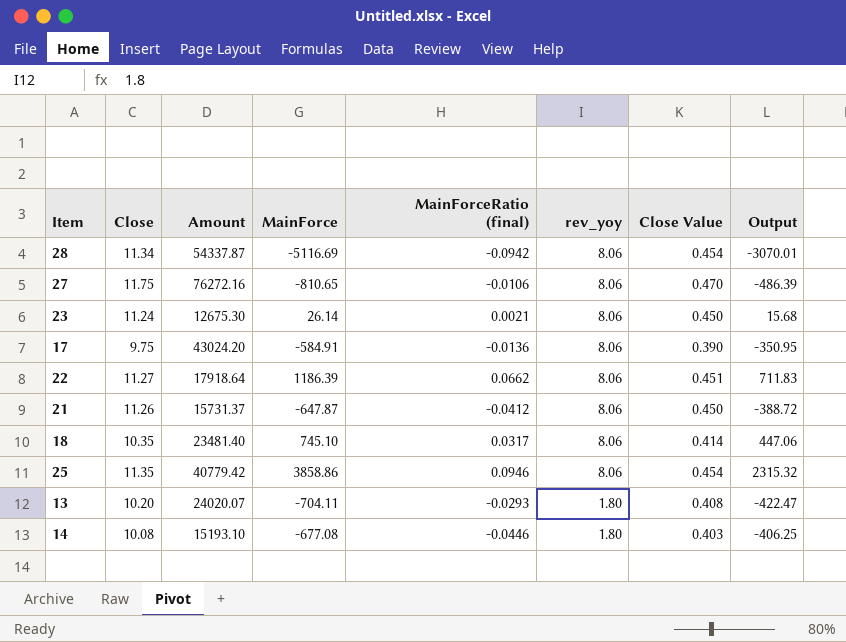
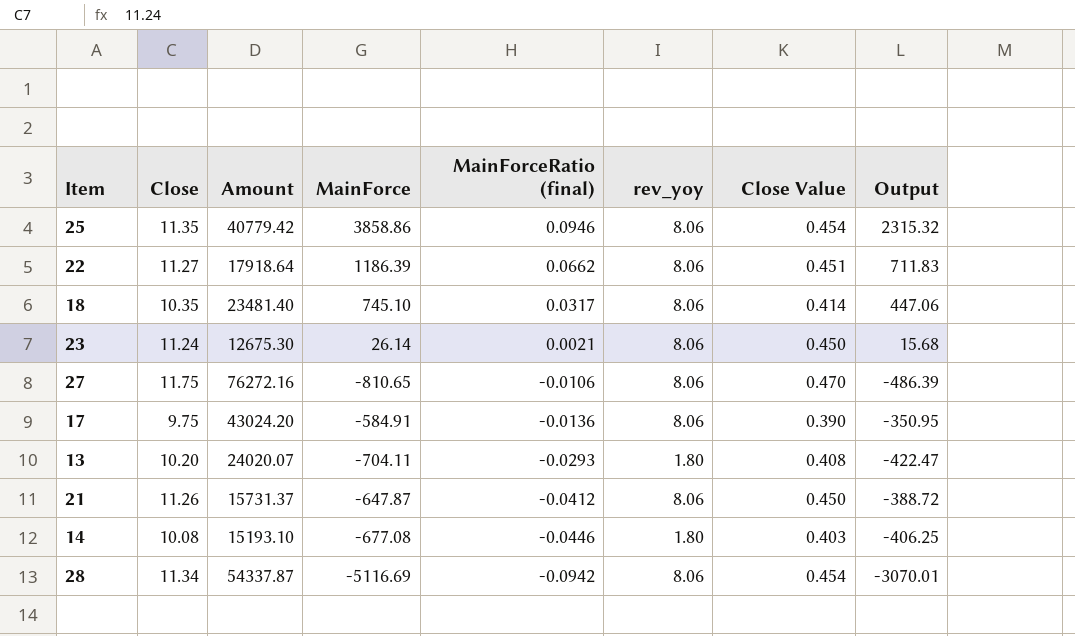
row order: rev_yoy descending -> MainForceRatio (final) descending

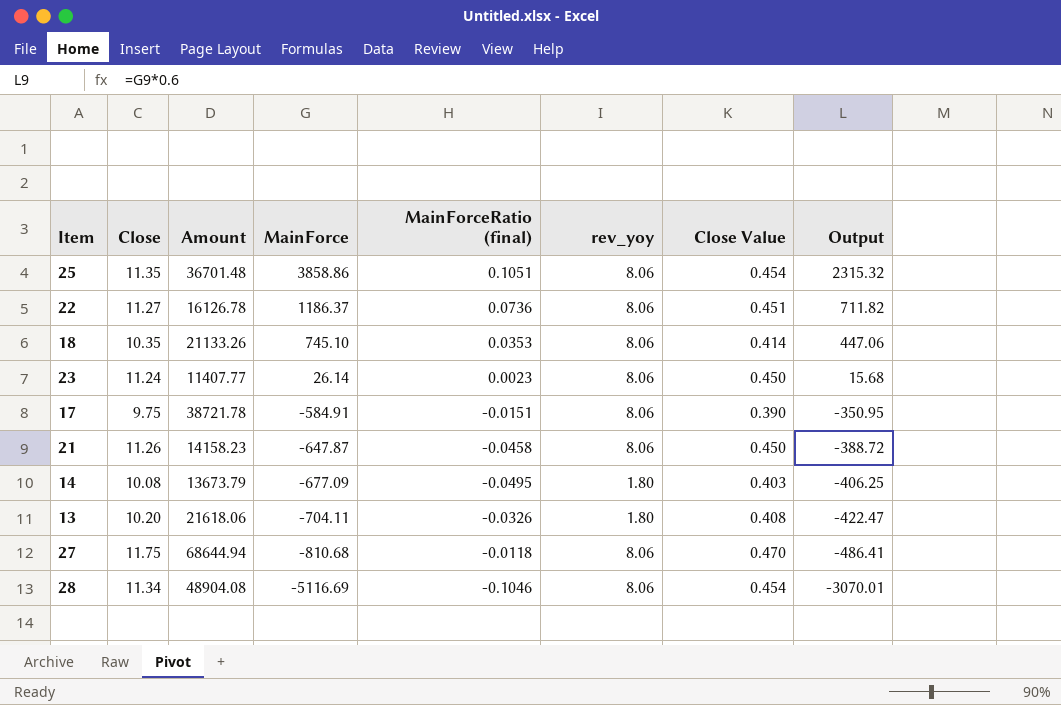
row order: MainForceRatio (final) descending -> MainForce descending
25 | Amount: 40779.42 -> 36701.48
25 | MainForceRatio (final): 0.0946 -> 0.1051
22 | Amount: 17918.64 -> 16126.78
22 | MainForce: 1186.39 -> 1186.37
22 | MainForceRatio (final): 0.0662 -> 0.0736
22 | Output: 711.83 -> 711.82
18 | Amount: 23481.40 -> 21133.26
18 | MainForceRatio (final): 0.0317 -> 0.0353
23 | Amount: 12675.30 -> 11407.77
23 | MainForceRatio (final): 0.0021 -> 0.0023
17 | Amount: 43024.20 -> 38721.78
17 | MainForceRatio (final): -0.0136 -> -0.0151
21 | Amount: 15731.37 -> 14158.23
21 | MainForceRatio (final): -0.0412 -> -0.0458
14 | Amount: 15193.10 -> 13673.79
14 | MainForce: -677.08 -> -677.09
14 | MainForceRatio (final): -0.0446 -> -0.0495
13 | Amount: 24020.07 -> 21618.06
13 | MainForceRatio (final): -0.0293 -> -0.0326
27 | Amount: 76272.16 -> 68644.94
27 | MainForce: -810.65 -> -810.68
27 | MainForceRatio (final): -0.0106 -> -0.0118
27 | Output: -486.39 -> -486.41
28 | Amount: 54337.87 -> 48904.08
28 | MainForceRatio (final): -0.0942 -> -0.1046

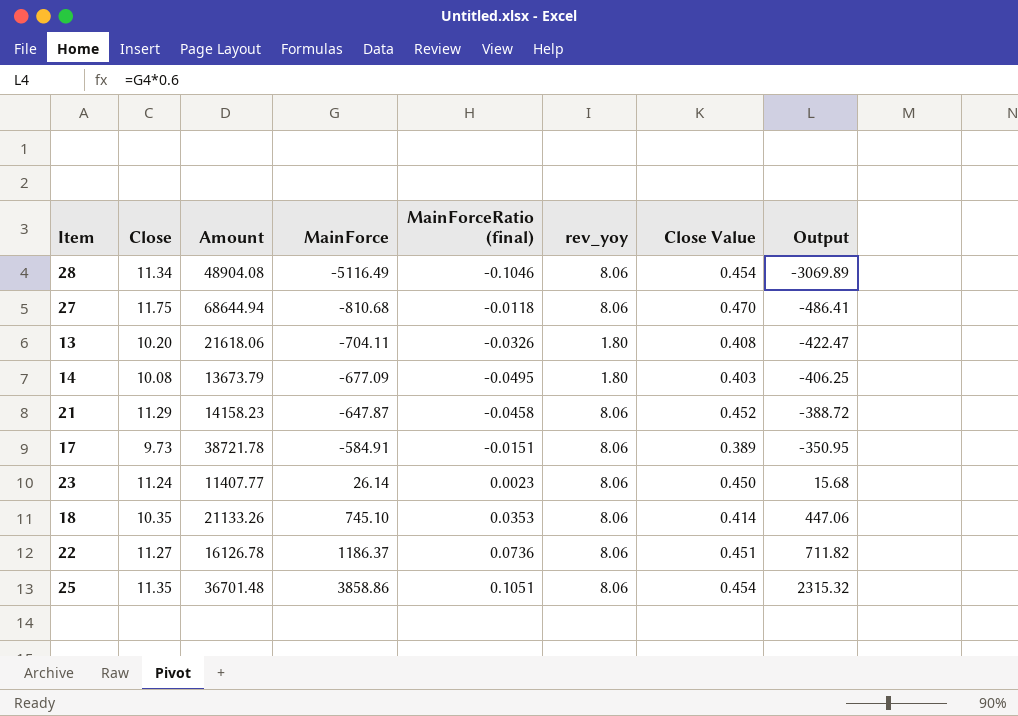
row order: MainForce descending -> MainForce ascending
28 | MainForce: -5116.69 -> -5116.49
28 | Output: -3070.01 -> -3069.89
21 | Close: 11.26 -> 11.29
21 | Close Value: 0.450 -> 0.452
17 | Close: 9.75 -> 9.73
17 | Close Value: 0.390 -> 0.389

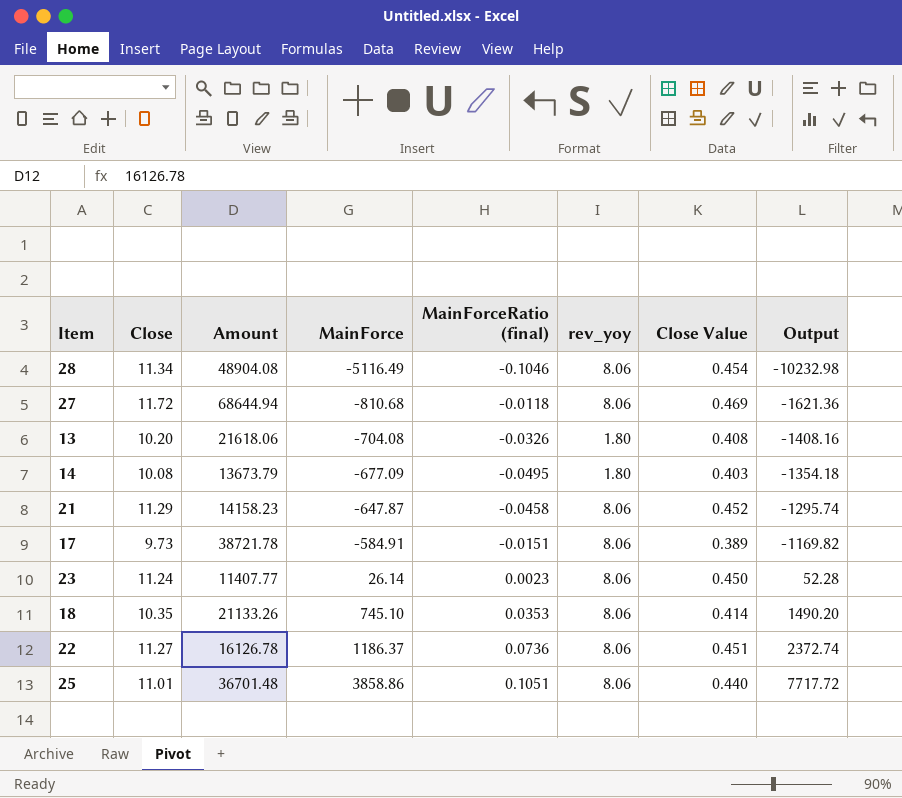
column Output | formula: [MainForce] * 0.6 -> [MainForce] * 2
27 | Close: 11.75 -> 11.72
27 | Close Value: 0.470 -> 0.469
13 | MainForce: -704.11 -> -704.08
25 | Close: 11.35 -> 11.01
25 | Close Value: 0.454 -> 0.440

